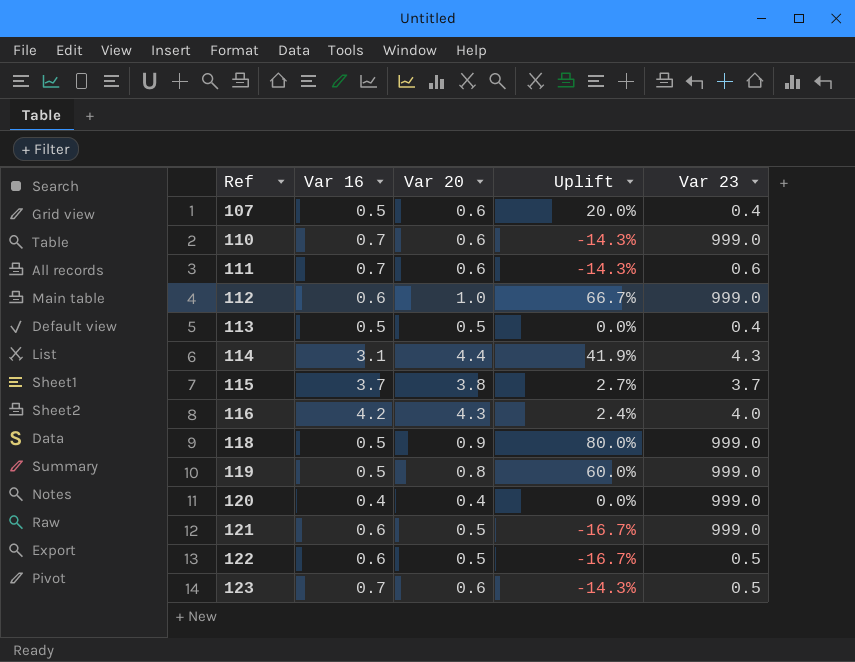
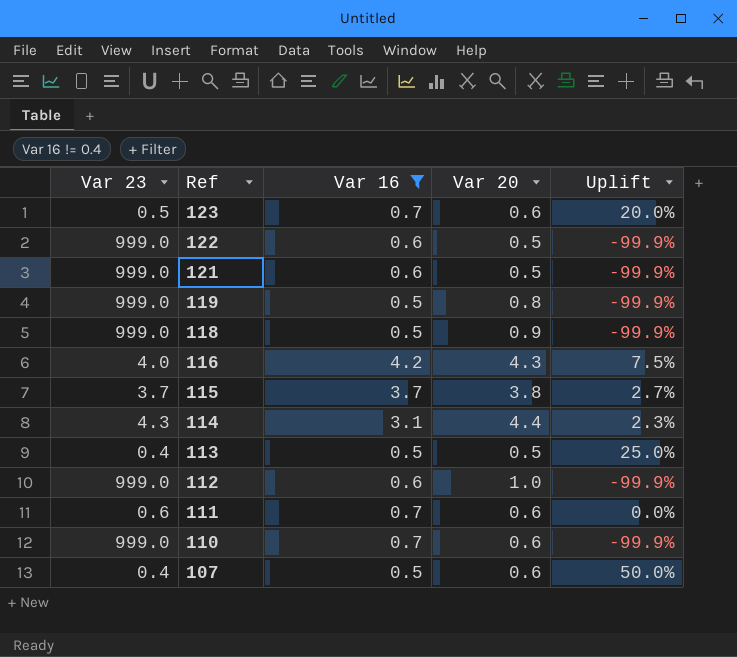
filter: none -> Var 16 != 0.4
row order: Ref ascending -> Ref descending
column Var 23 | position: 5 -> 1
column Uplift | formula: ([Var 20] - [Var 16]) / [Var 16] -> ([Var 20] - [Var 23]) / [Var 23]
122 | Var 23: 0.5 -> 999.0

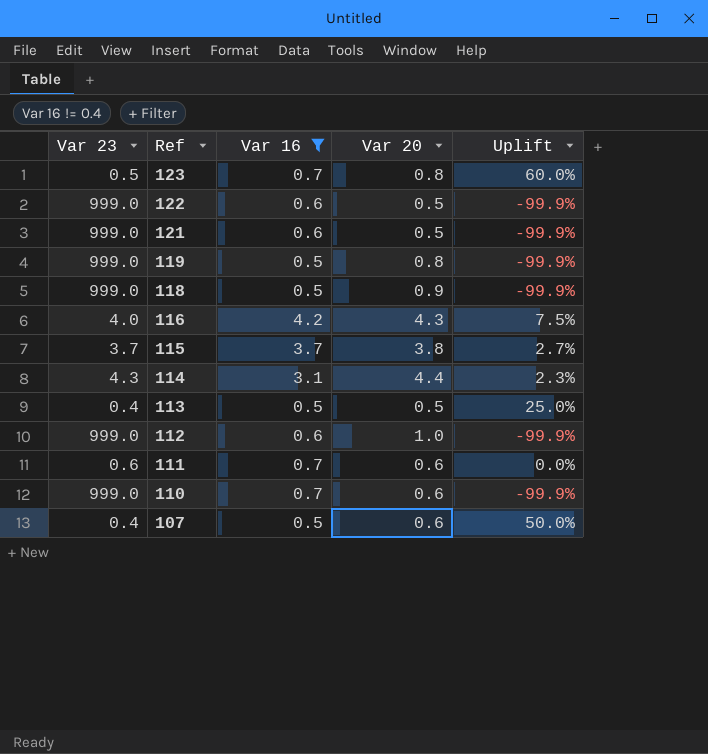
123 | Var 20: 0.6 -> 0.8
123 | Uplift: 20.0% -> 60.0%

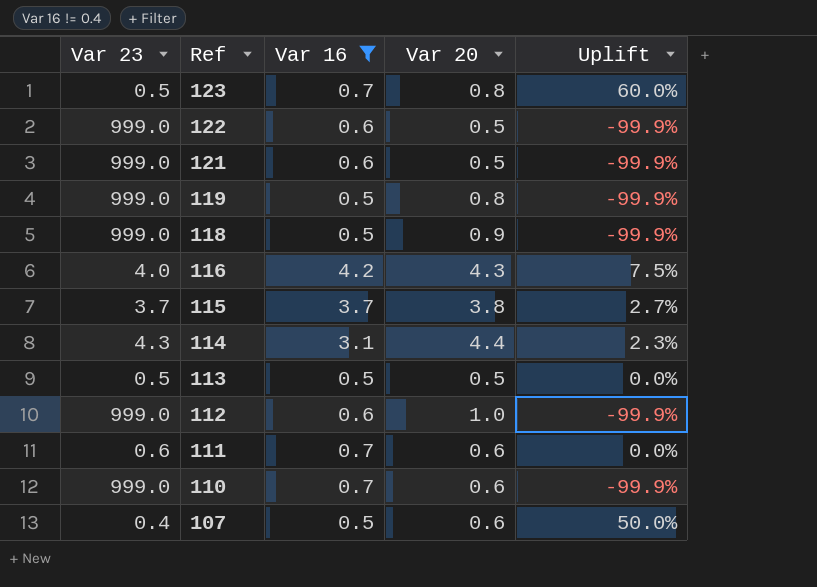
113 | Var 23: 0.4 -> 0.5
113 | Uplift: 25.0% -> 0.0%

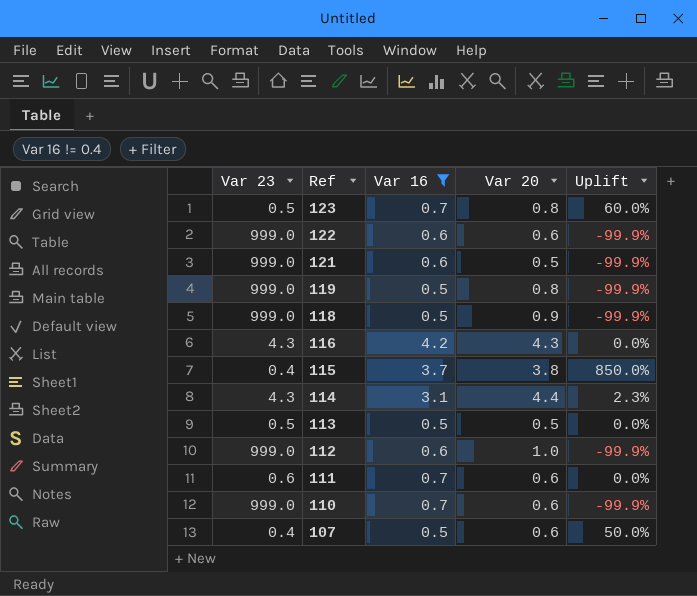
122 | Var 20: 0.5 -> 0.6
116 | Var 23: 4.0 -> 4.3
116 | Uplift: 7.5% -> 0.0%
115 | Var 23: 3.7 -> 0.4
115 | Uplift: 2.7% -> 850.0%

